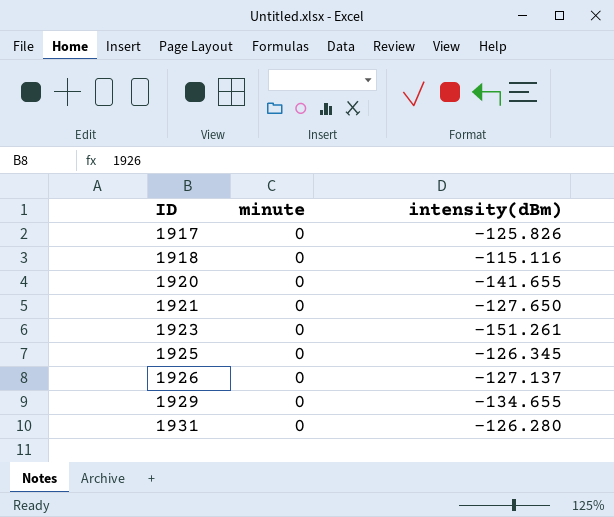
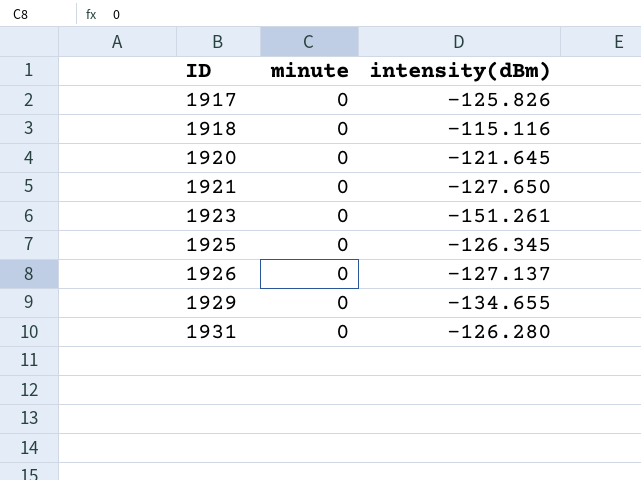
1920 | intensity(dBm): -141.655 -> -121.645

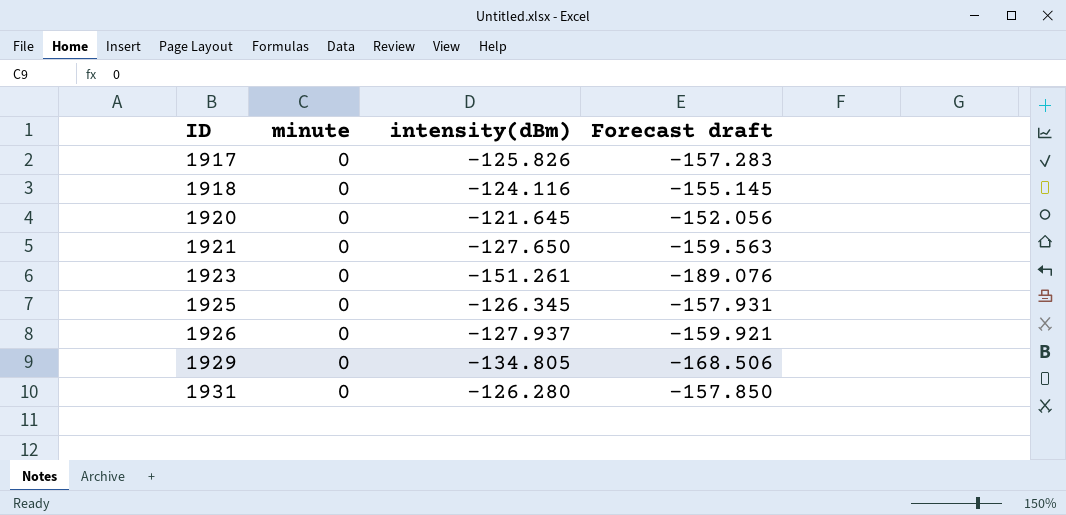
column Forecast draft | formula: none -> [intensity(dBm)] * 1.25
1918 | intensity(dBm): -115.116 -> -124.116
1926 | intensity(dBm): -127.137 -> -127.937
1929 | intensity(dBm): -134.655 -> -134.805

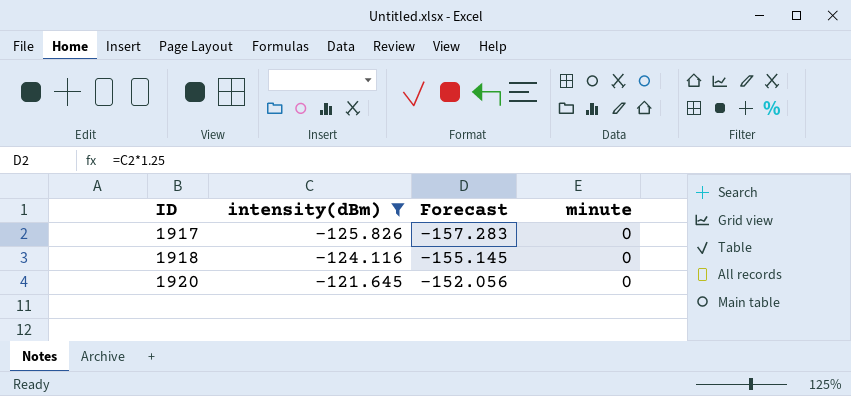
filter: none -> intensity(dBm) >= -125.826
column name: Forecast draft -> Forecast
column minute | position: 2 -> 4

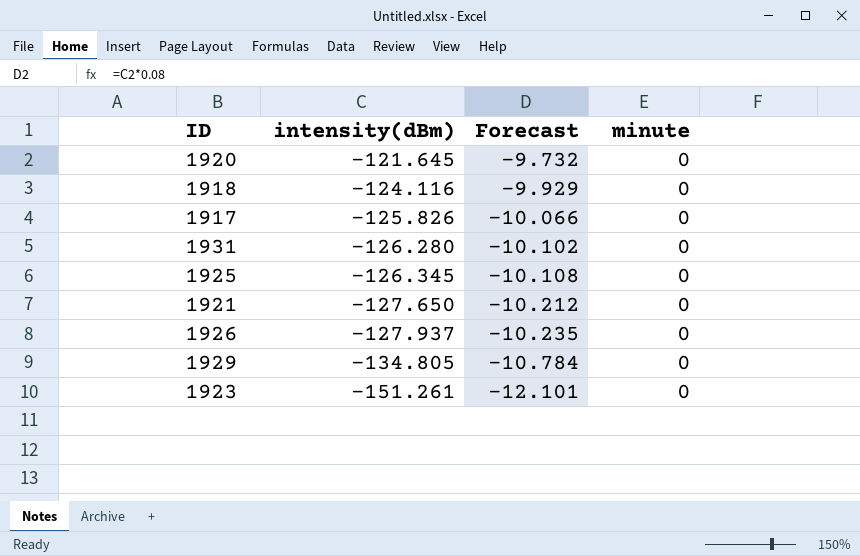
filter: intensity(dBm) >= -125.826 -> none
row order: ID ascending -> intensity(dBm) descending
column Forecast | formula: [intensity(dBm)] * 1.25 -> [intensity(dBm)] * 0.08

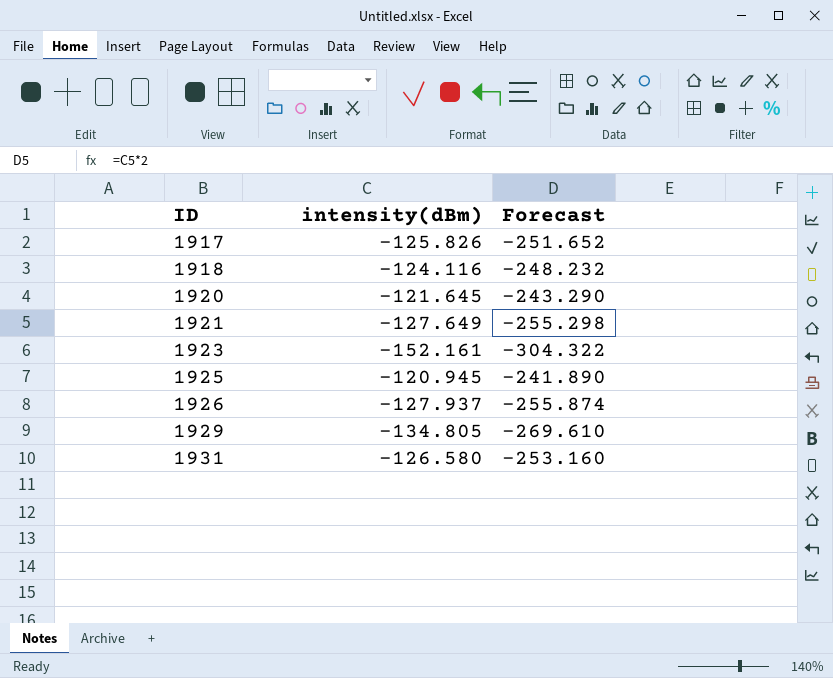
row order: intensity(dBm) descending -> ID ascending
column minute | position: 4 -> none
column Forecast | formula: [intensity(dBm)] * 0.08 -> [intensity(dBm)] * 2
1921 | intensity(dBm): -127.650 -> -127.649
1923 | intensity(dBm): -151.261 -> -152.161
1925 | intensity(dBm): -126.345 -> -120.945
1931 | intensity(dBm): -126.280 -> -126.580

